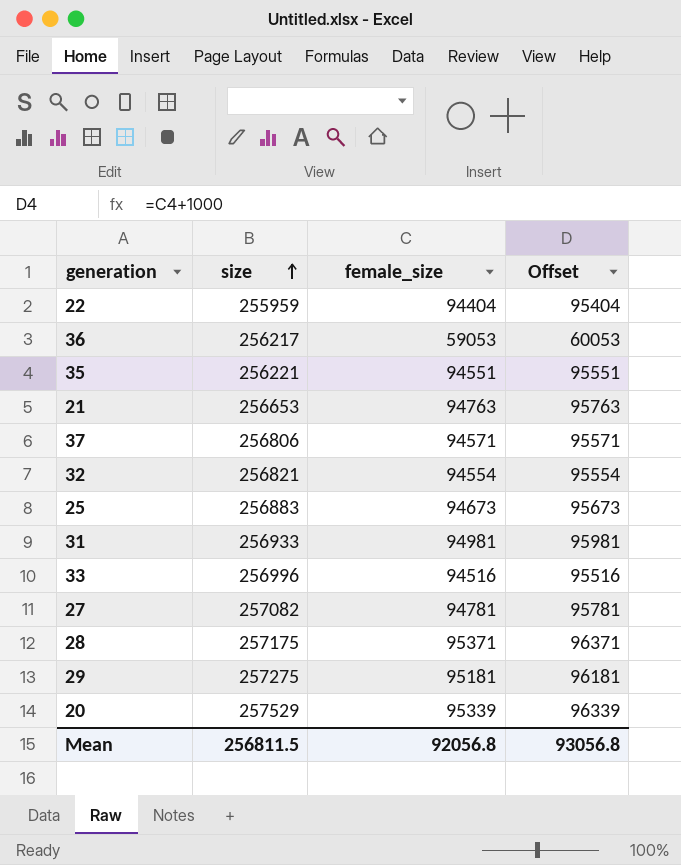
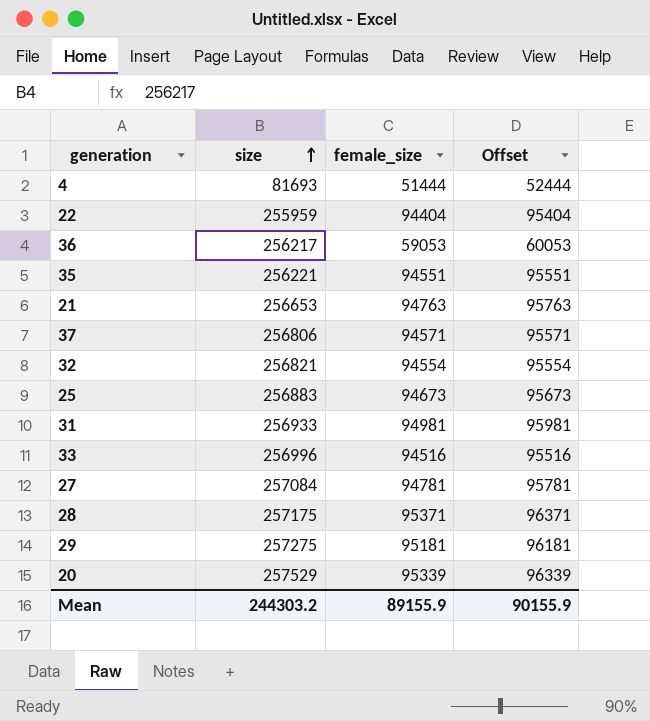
row 4: none -> 81693 | 51444 | 52444
27 | size: 257082 -> 257084
Mean | size: 256811.5 -> 244303.2
Mean | female_size: 92056.8 -> 89155.9
Mean | Offset: 93056.8 -> 90155.9

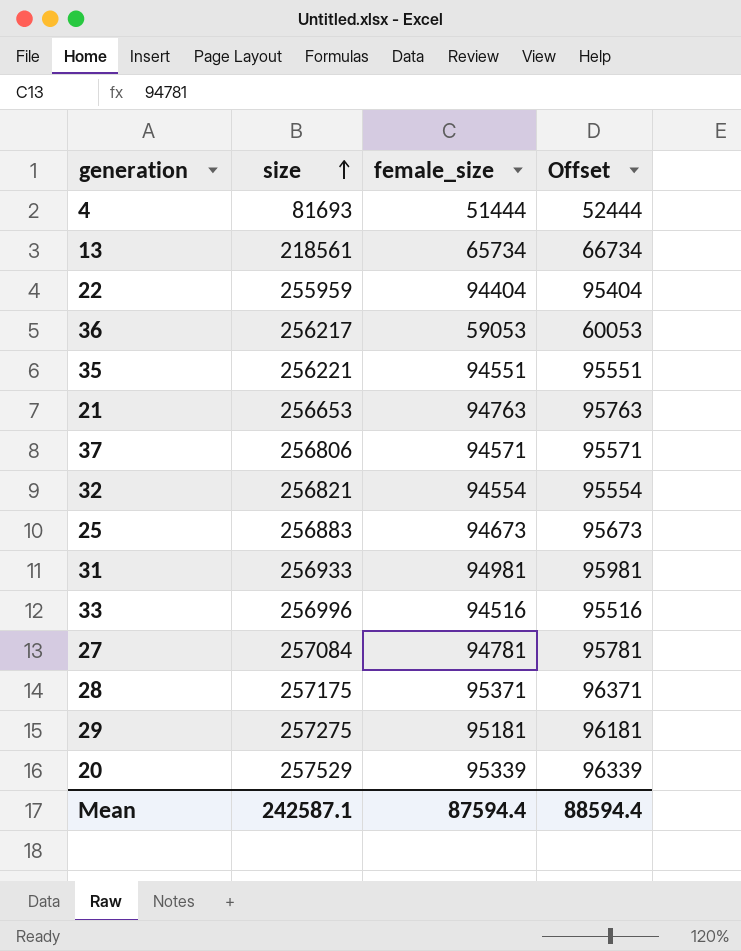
row 13: none -> 218561 | 65734 | 66734
Mean | size: 244303.2 -> 242587.1
Mean | female_size: 89155.9 -> 87594.4
Mean | Offset: 90155.9 -> 88594.4

